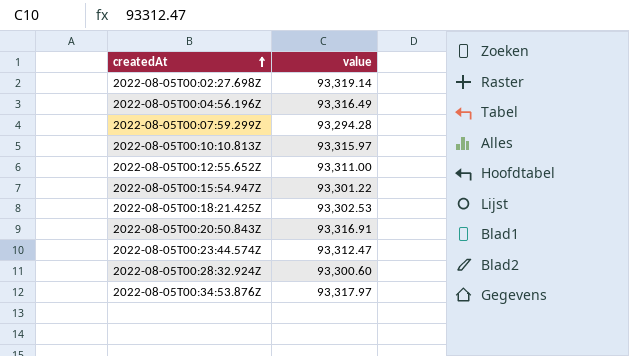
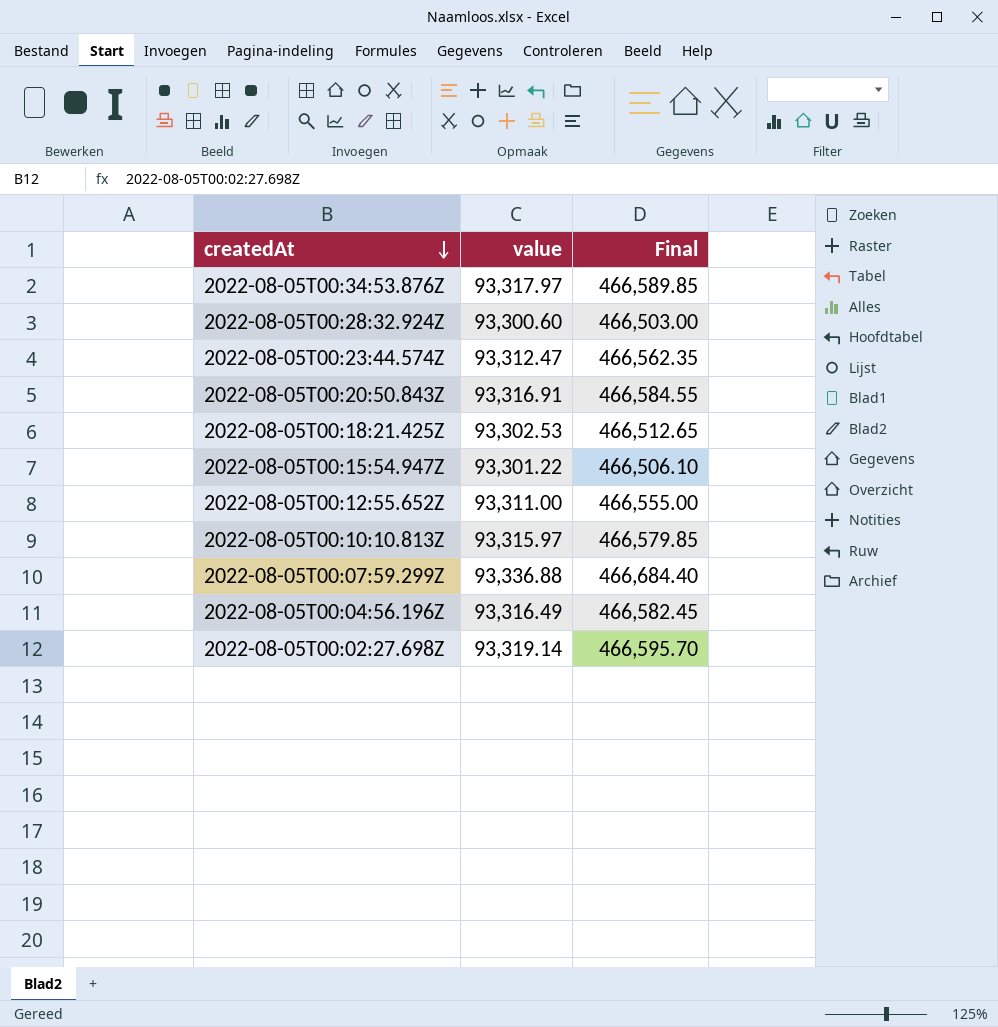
row order: createdAt ascending -> createdAt descending
column Final | formula: none -> [value] * 5
2022-08-05T00:07:59.299Z | value: 93,294.28 -> 93,336.88

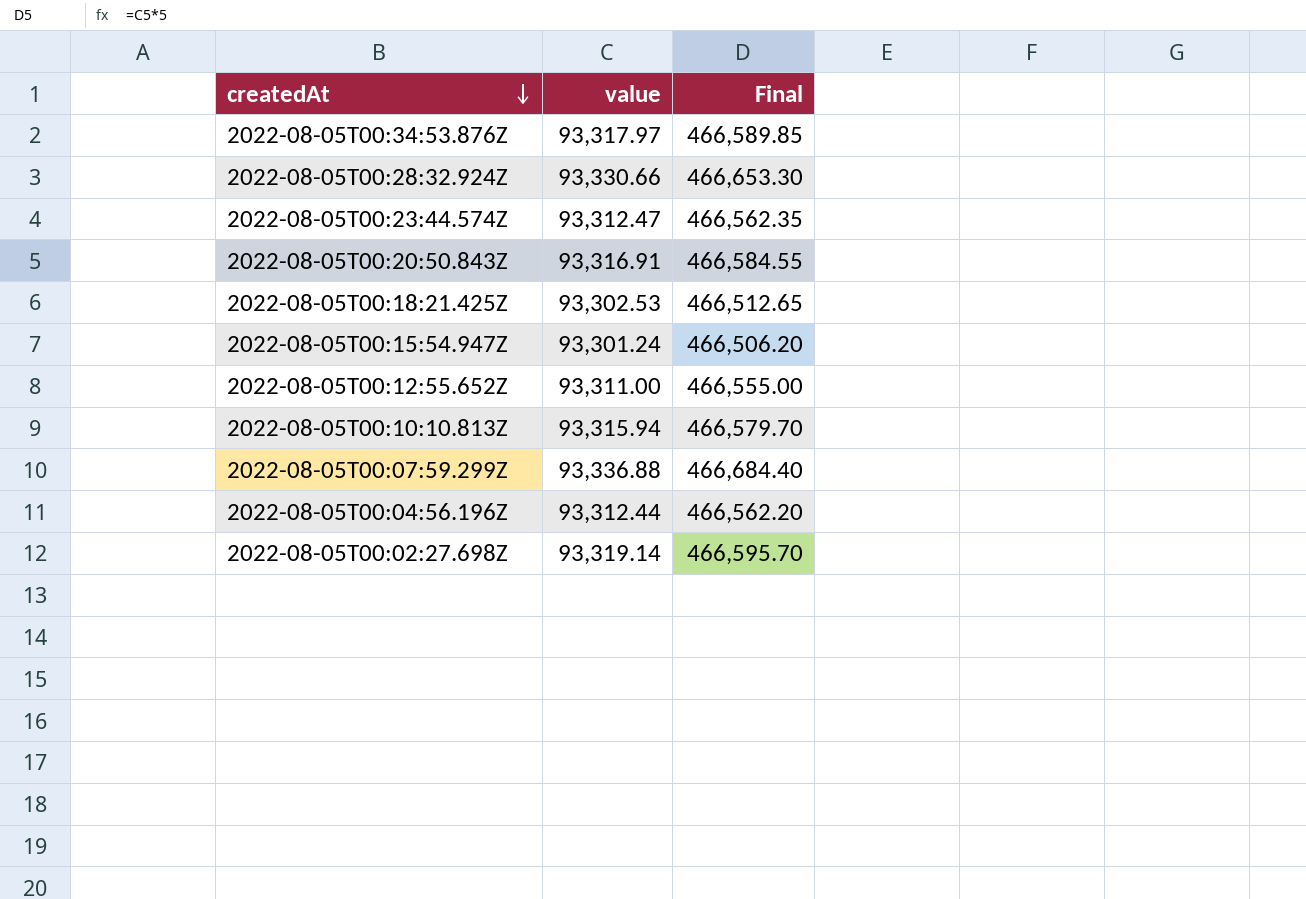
2022-08-05T00:28:32.924Z | value: 93,300.60 -> 93,330.66
2022-08-05T00:28:32.924Z | Final: 466,503.00 -> 466,653.30
2022-08-05T00:15:54.947Z | value: 93,301.22 -> 93,301.24
2022-08-05T00:15:54.947Z | Final: 466,506.10 -> 466,506.20
2022-08-05T00:10:10.813Z | value: 93,315.97 -> 93,315.94
2022-08-05T00:10:10.813Z | Final: 466,579.85 -> 466,579.70
2022-08-05T00:04:56.196Z | value: 93,316.49 -> 93,312.44
2022-08-05T00:04:56.196Z | Final: 466,582.45 -> 466,562.20

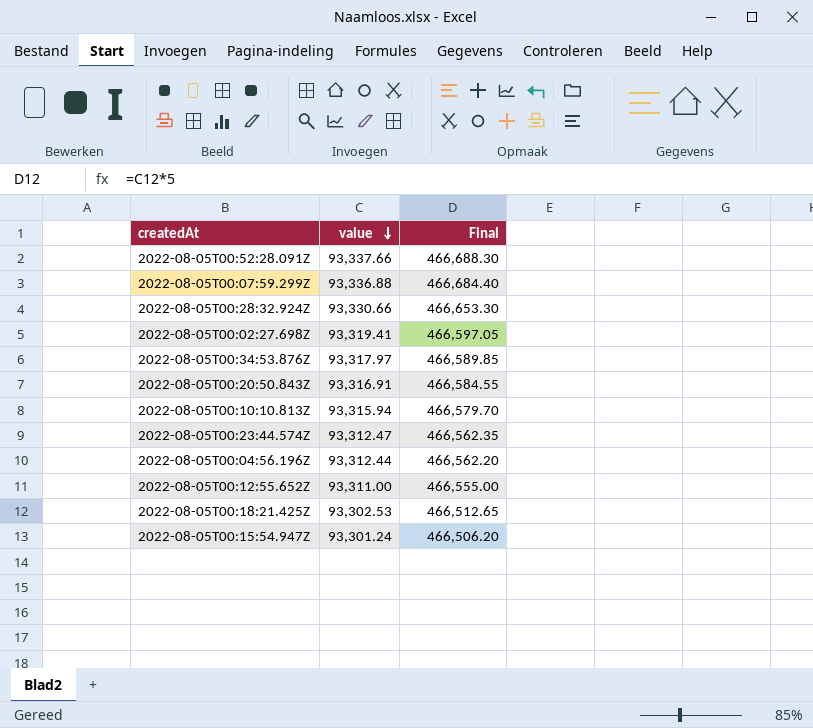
row order: createdAt descending -> value descending
row 2022-08-05T00:52:28.091Z: none -> 93,337.66 | 466,688.30
2022-08-05T00:02:27.698Z | value: 93,319.14 -> 93,319.41
2022-08-05T00:02:27.698Z | Final: 466,595.70 -> 466,597.05

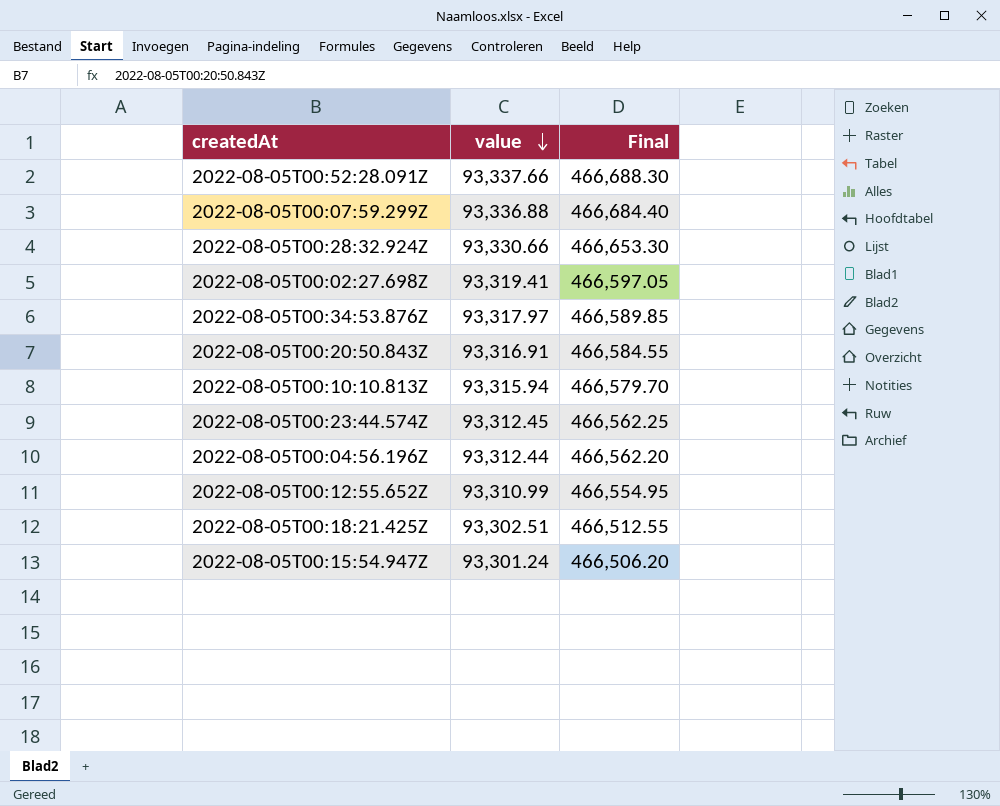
2022-08-05T00:23:44.574Z | value: 93,312.47 -> 93,312.45
2022-08-05T00:23:44.574Z | Final: 466,562.35 -> 466,562.25
2022-08-05T00:12:55.652Z | value: 93,311.00 -> 93,310.99
2022-08-05T00:12:55.652Z | Final: 466,555.00 -> 466,554.95
2022-08-05T00:18:21.425Z | value: 93,302.53 -> 93,302.51
2022-08-05T00:18:21.425Z | Final: 466,512.65 -> 466,512.55

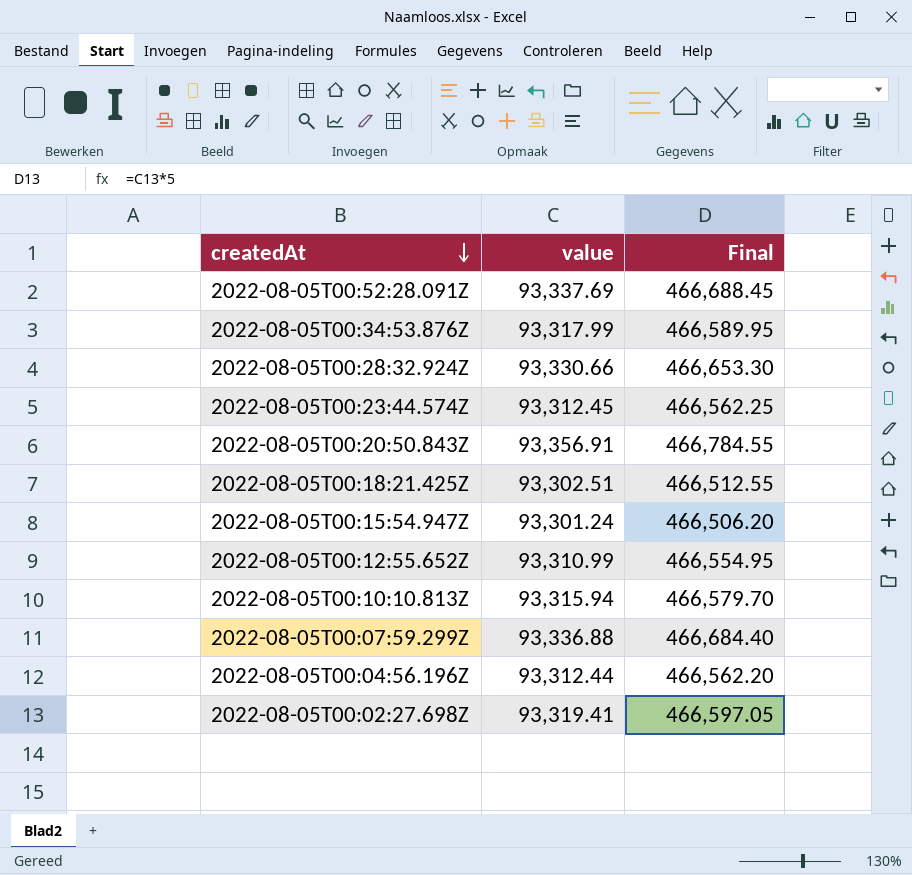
row order: value descending -> createdAt descending
2022-08-05T00:52:28.091Z | value: 93,337.66 -> 93,337.69
2022-08-05T00:52:28.091Z | Final: 466,688.30 -> 466,688.45
2022-08-05T00:34:53.876Z | value: 93,317.97 -> 93,317.99
2022-08-05T00:34:53.876Z | Final: 466,589.85 -> 466,589.95
2022-08-05T00:20:50.843Z | value: 93,316.91 -> 93,356.91
2022-08-05T00:20:50.843Z | Final: 466,584.55 -> 466,784.55

